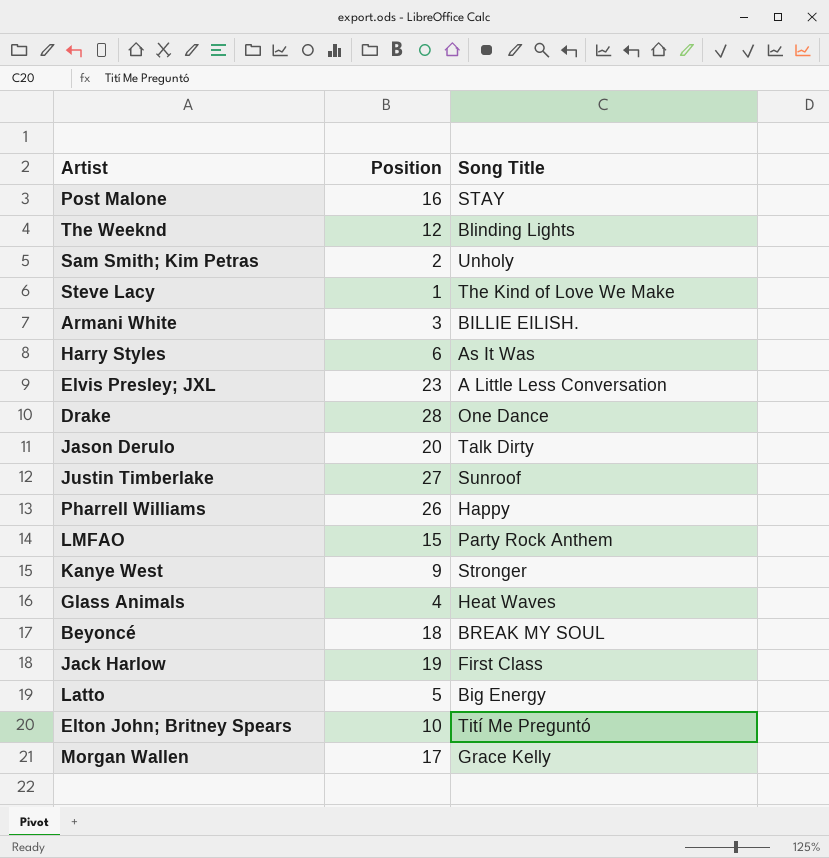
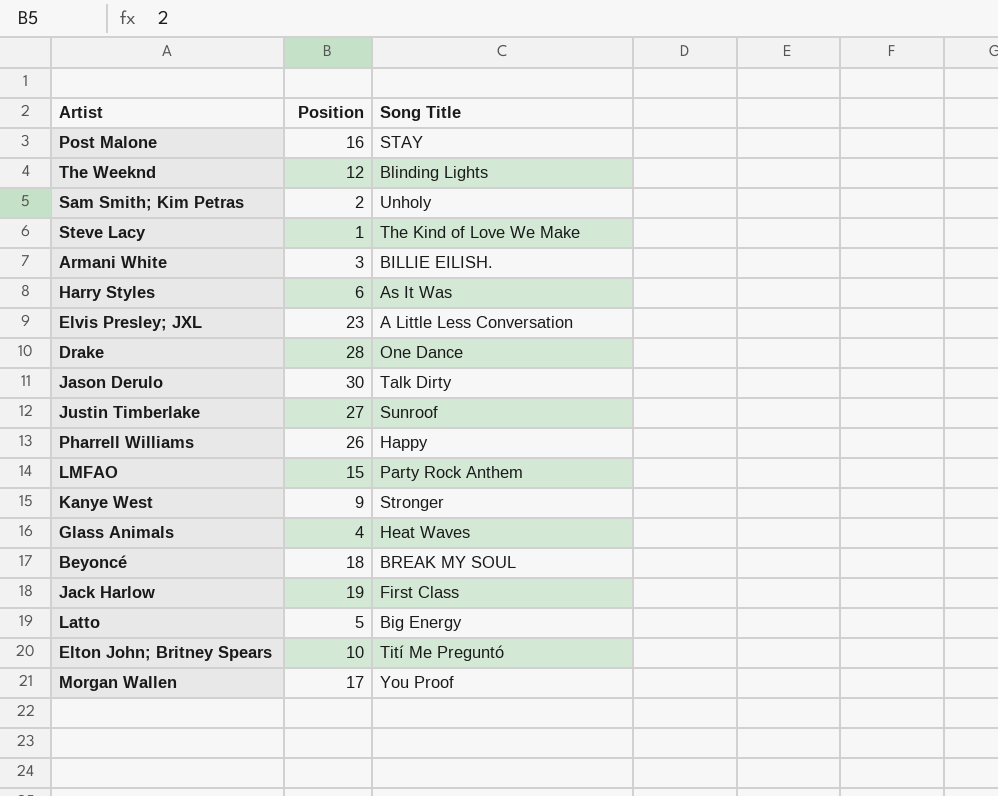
Jason Derulo | Position: 20 -> 30
Morgan Wallen | Song Title: Grace Kelly -> You Proof

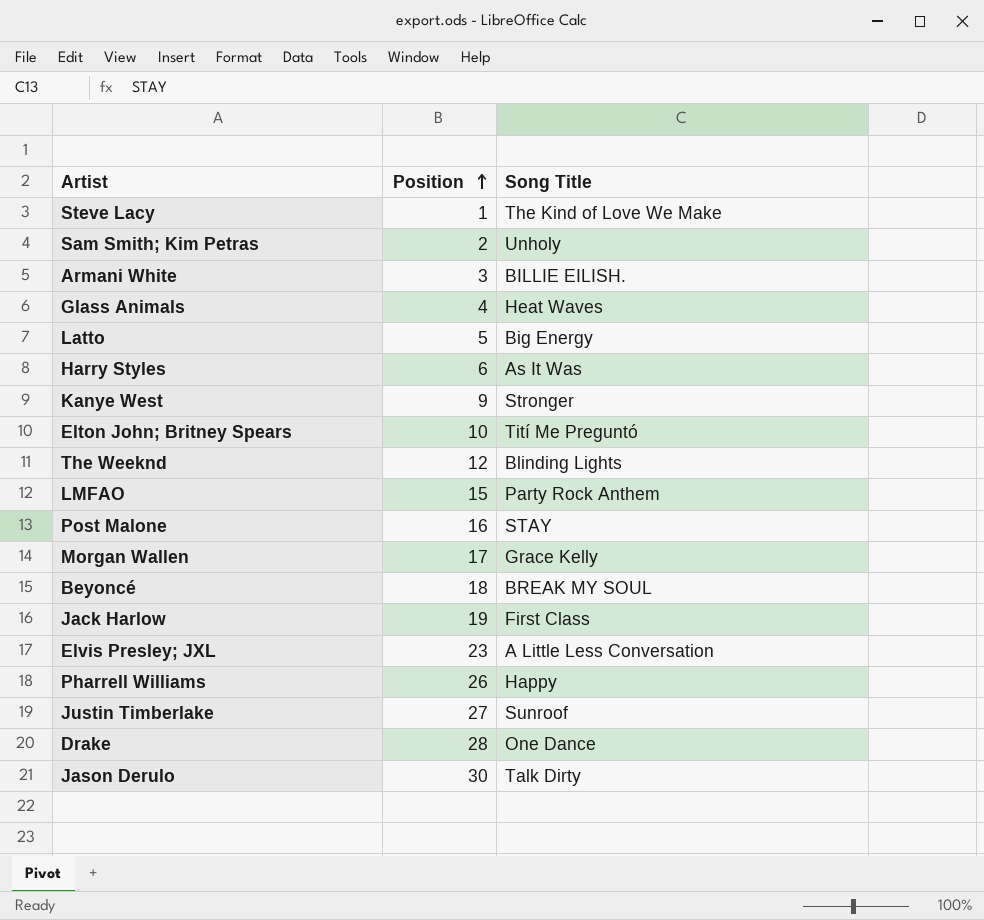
row order: none -> Position ascending
Morgan Wallen | Song Title: You Proof -> Grace Kelly

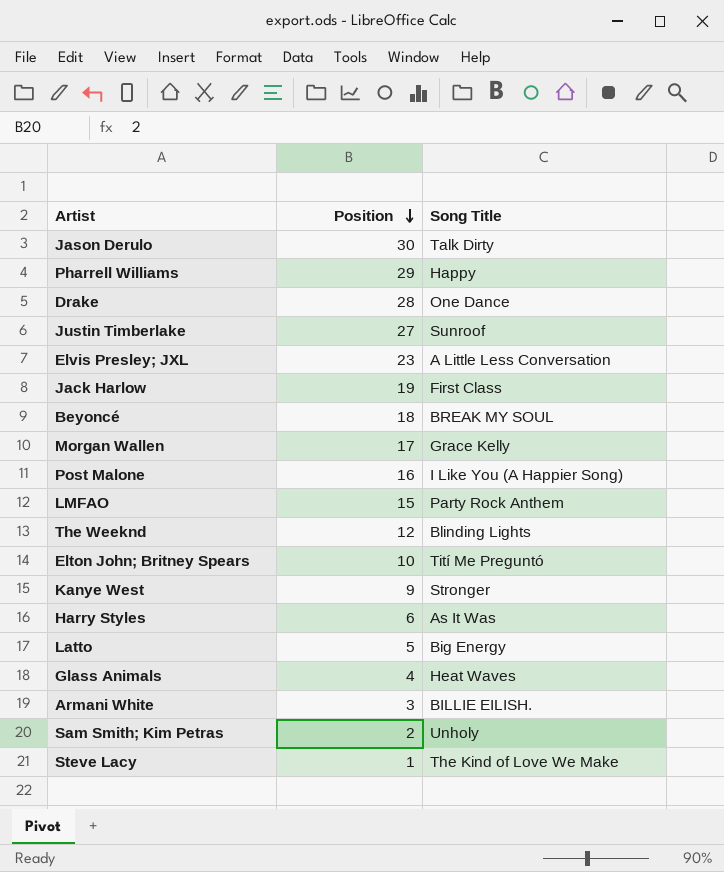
row order: Position ascending -> Position descending
Pharrell Williams | Position: 26 -> 29
Post Malone | Song Title: STAY -> I Like You (A Happier Song)

